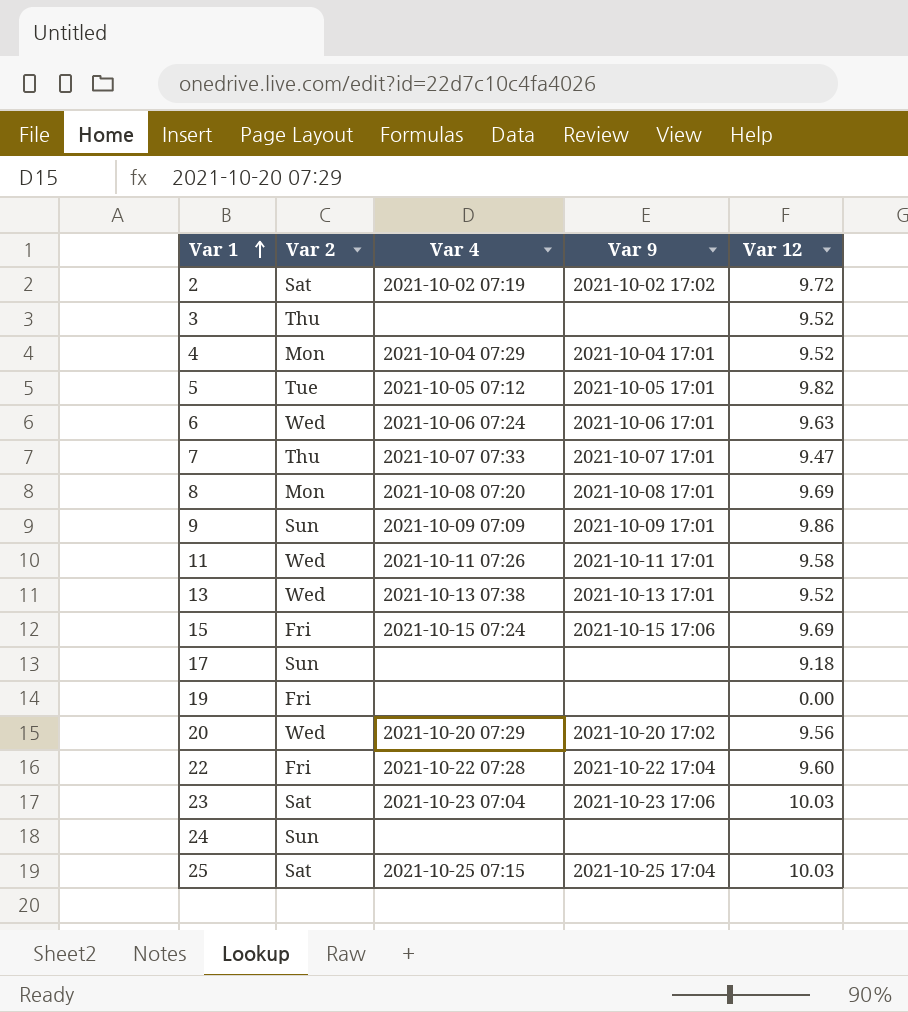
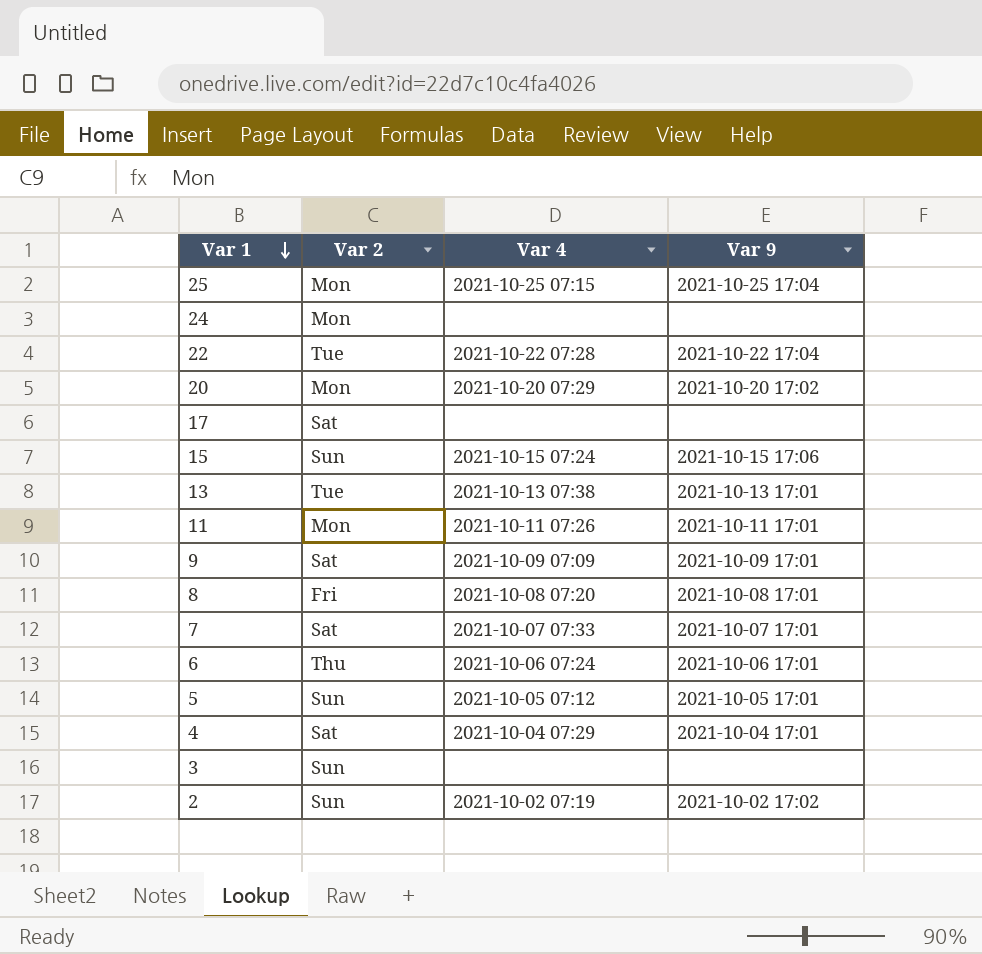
row order: Var 1 ascending -> Var 1 descending
column Var 12 | position: 5 -> none
row 19: Fri | none | none | 0.00 -> none
row 23: Sat | 2021-10-23 07:04 | 2021-10-23 17:06 | 10.03 -> none
25 | Var 2: Sat -> Mon
24 | Var 2: Sun -> Mon
22 | Var 2: Fri -> Tue
20 | Var 2: Wed -> Mon
17 | Var 2: Sun -> Sat
15 | Var 2: Fri -> Sun
13 | Var 2: Wed -> Tue
11 | Var 2: Wed -> Mon
9 | Var 2: Sun -> Sat
8 | Var 2: Mon -> Fri
7 | Var 2: Thu -> Sat
6 | Var 2: Wed -> Thu
5 | Var 2: Tue -> Sun
4 | Var 2: Mon -> Sat
3 | Var 2: Thu -> Sun
2 | Var 2: Sat -> Sun

